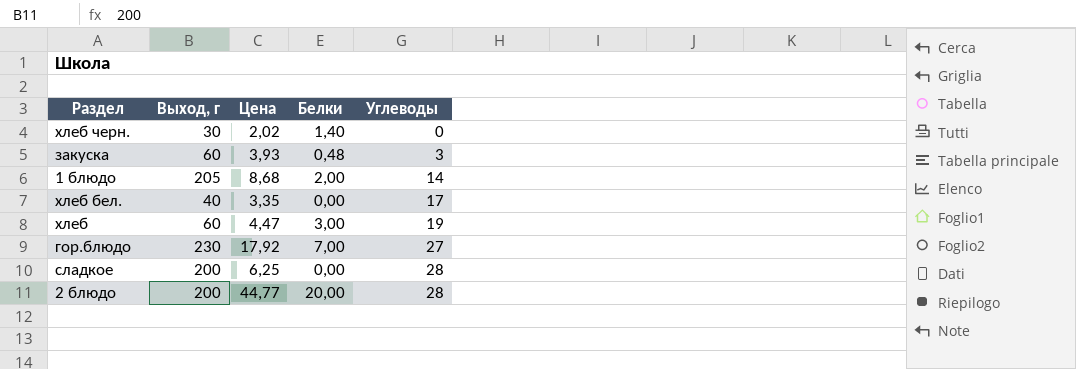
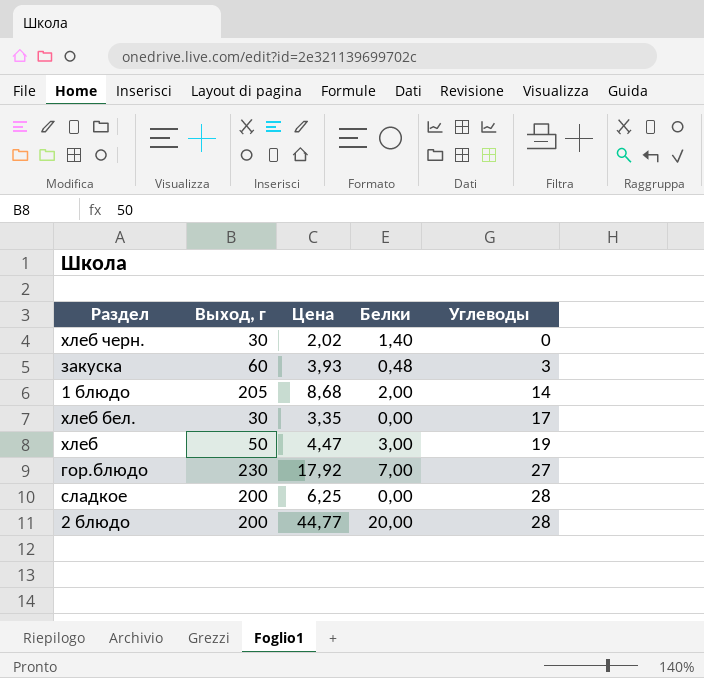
хлеб бел. | Выход, г: 40 -> 30
хлеб | Выход, г: 60 -> 50

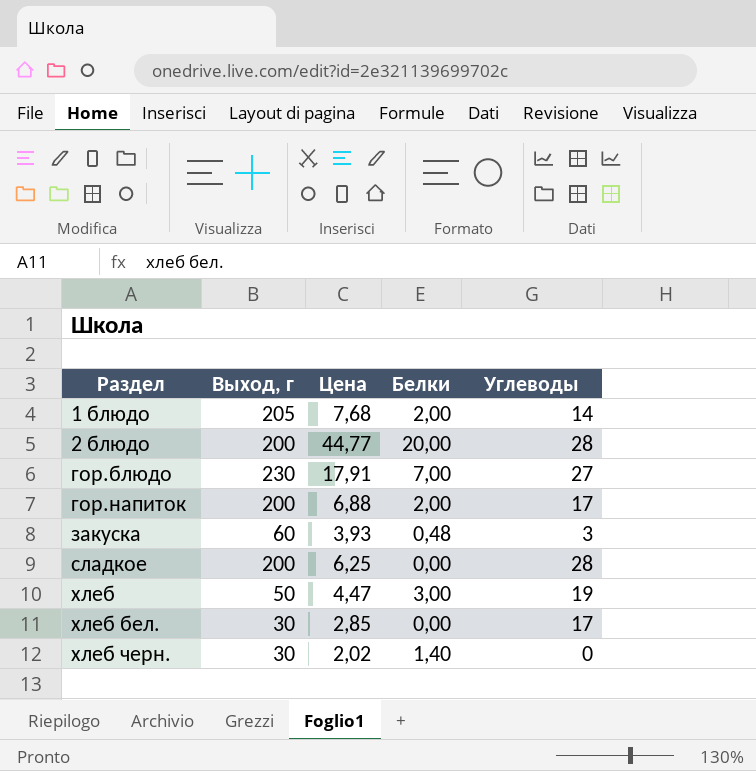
row order: Углеводы ascending -> Раздел ascending
1 блюдо | Цена: 8,68 -> 7,68
гор.блюдо | Цена: 17,92 -> 17,91
row гор.напиток: none -> 200 | 6,88 | 2,00 | 17
хлеб бел. | Цена: 3,35 -> 2,85

